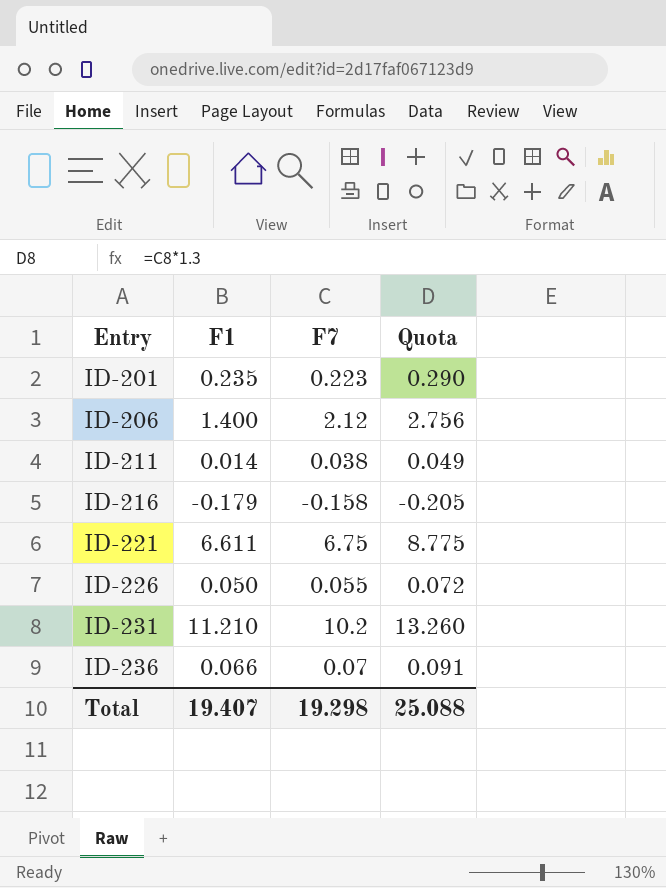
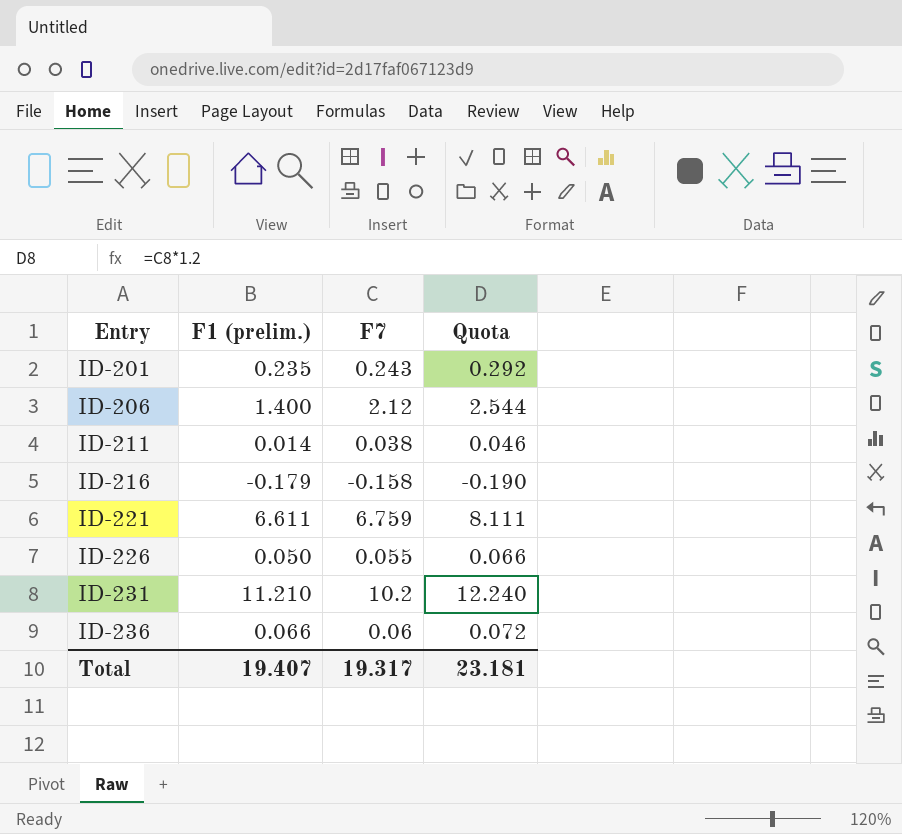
column name: F1 -> F1 (prelim.)
column Quota | formula: [F7] * 1.3 -> [F7] * 1.2
ID-201 | F7: 0.223 -> 0.243
ID-221 | F7: 6.75 -> 6.759
ID-236 | F7: 0.07 -> 0.06
Total | F7: 19.298 -> 19.317
Total | Quota: 25.088 -> 23.181

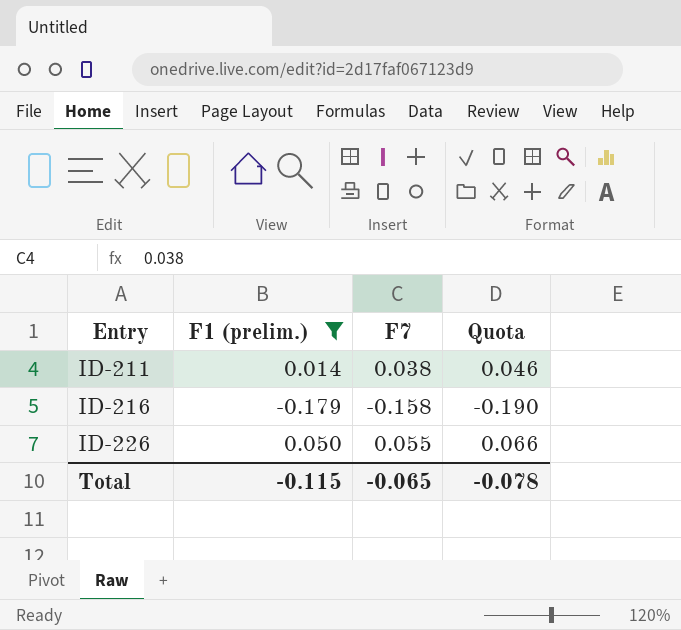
filter: none -> F1 (prelim.) <= 0.050
Total | F1 (prelim.): 19.407 -> -0.115
Total | F7: 19.317 -> -0.065
Total | Quota: 23.181 -> -0.078

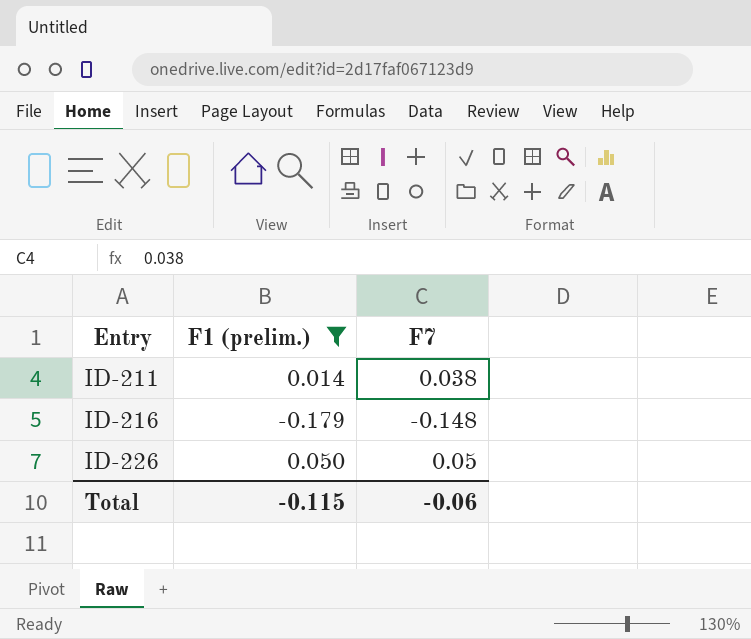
column Quota | formula: [F7] * 1.2 -> none
ID-216 | F7: -0.158 -> -0.148
ID-226 | F7: 0.055 -> 0.05
Total | F7: -0.065 -> -0.06

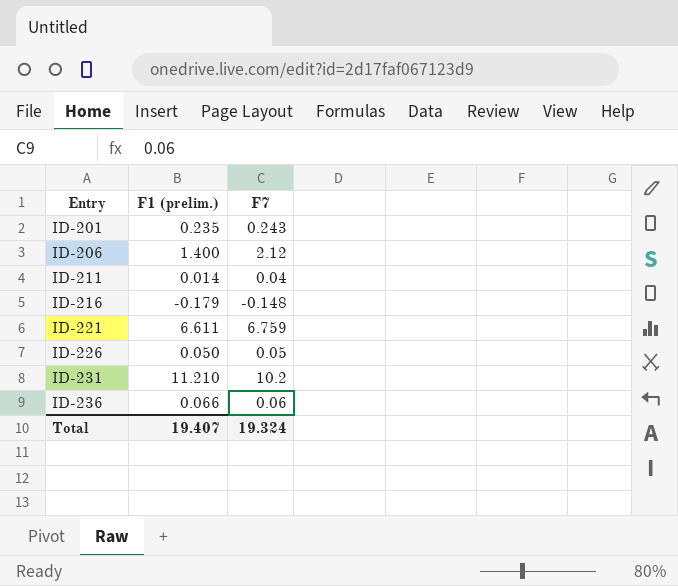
filter: F1 (prelim.) <= 0.050 -> none
ID-211 | F7: 0.038 -> 0.04
Total | F1 (prelim.): -0.115 -> 19.407
Total | F7: -0.06 -> 19.324

